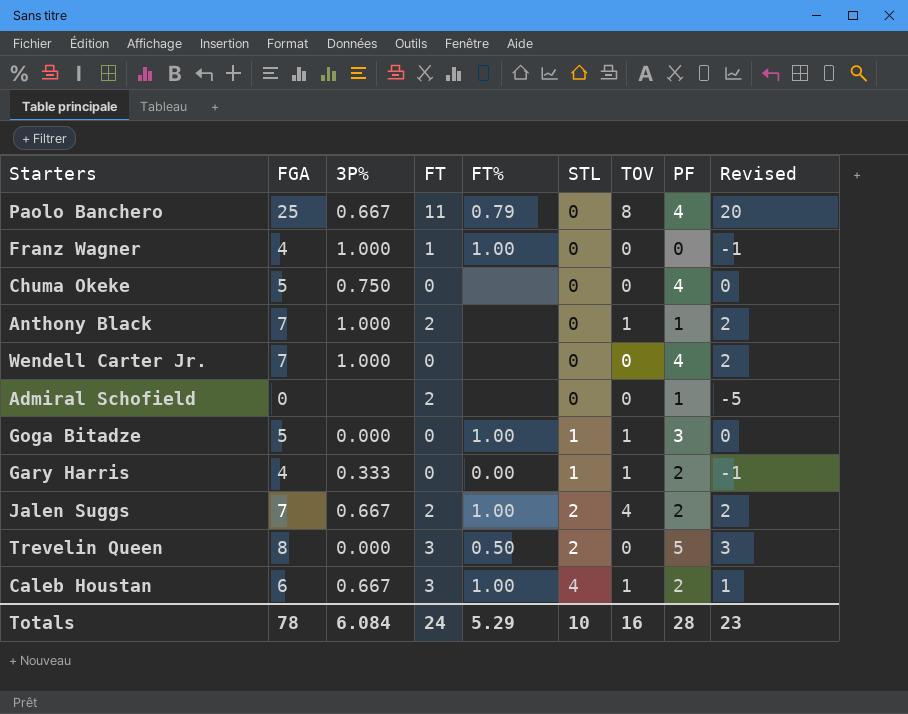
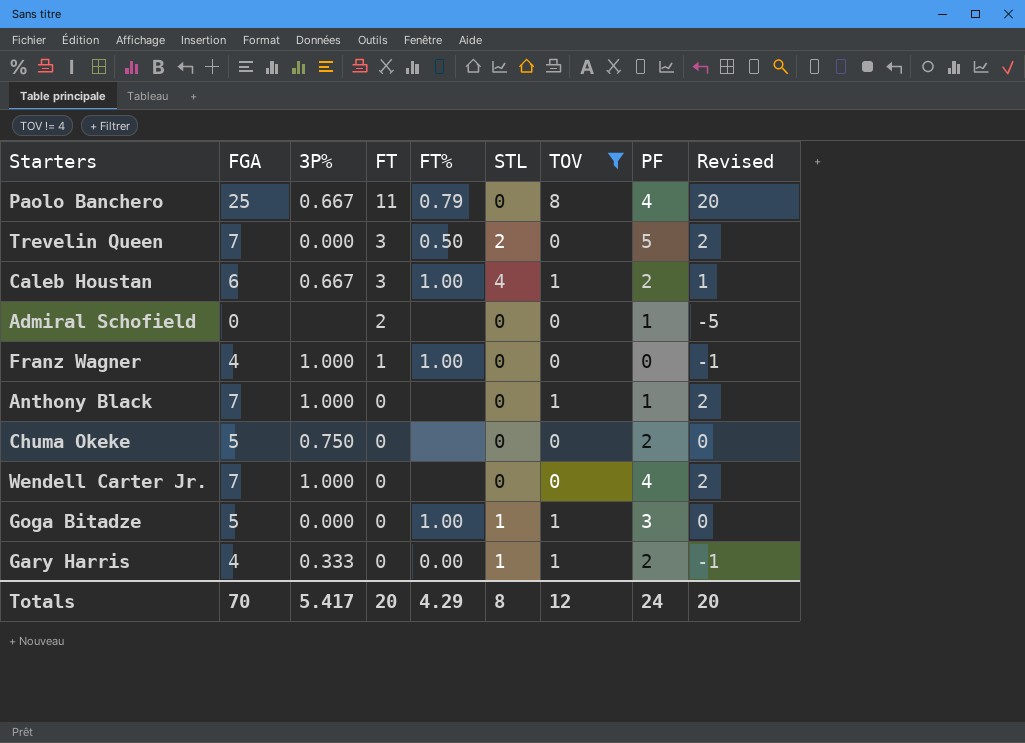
filter: none -> TOV != 4
row order: STL ascending -> FT descending
Trevelin Queen | FGA: 8 -> 7
Trevelin Queen | Revised: 3 -> 2
Anthony Black | FT: 2 -> 0
Chuma Okeke | PF: 4 -> 2
Totals | FGA: 78 -> 70
Totals | 3P%: 6.084 -> 5.417
Totals | FT: 24 -> 20
Totals | FT%: 5.29 -> 4.29
Totals | STL: 10 -> 8
Totals | TOV: 16 -> 12
Totals | PF: 28 -> 24
Totals | Revised: 23 -> 20

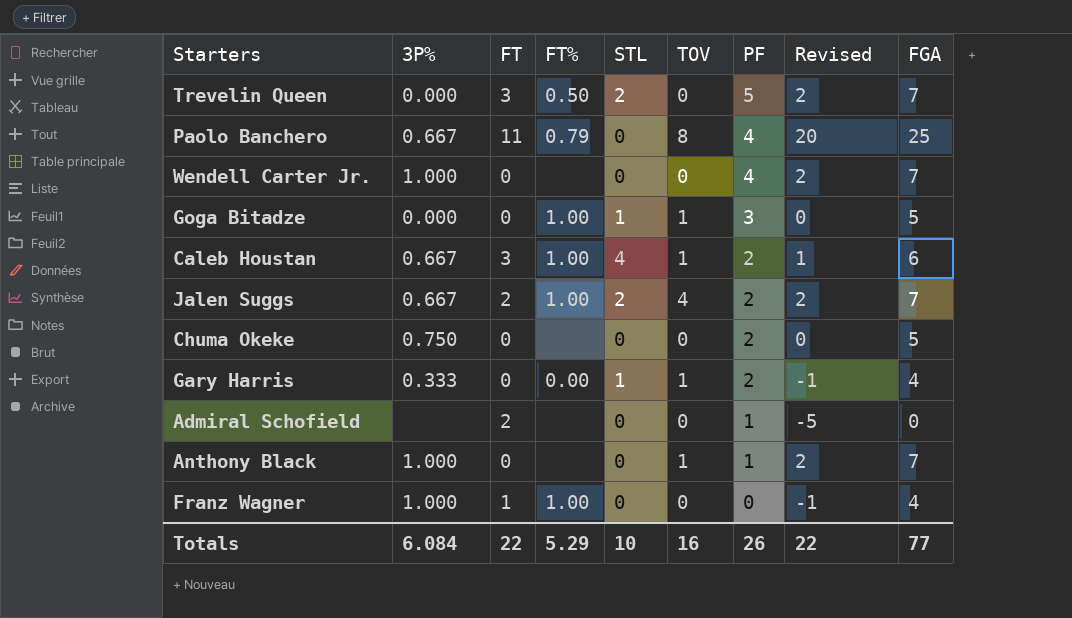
filter: TOV != 4 -> none
row order: FT descending -> PF descending
column FGA | position: 2 -> 9
Totals | 3P%: 5.417 -> 6.084
Totals | FT: 20 -> 22
Totals | FT%: 4.29 -> 5.29
Totals | STL: 8 -> 10
Totals | TOV: 12 -> 16
Totals | PF: 24 -> 26
Totals | Revised: 20 -> 22
Totals | FGA: 70 -> 77

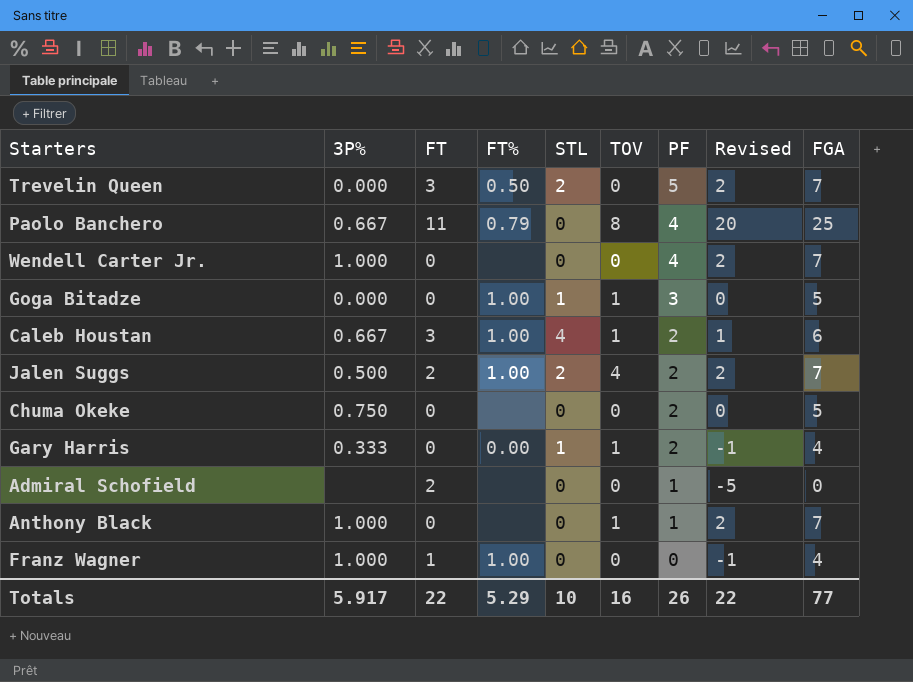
Jalen Suggs | 3P%: 0.667 -> 0.500
Totals | 3P%: 6.084 -> 5.917

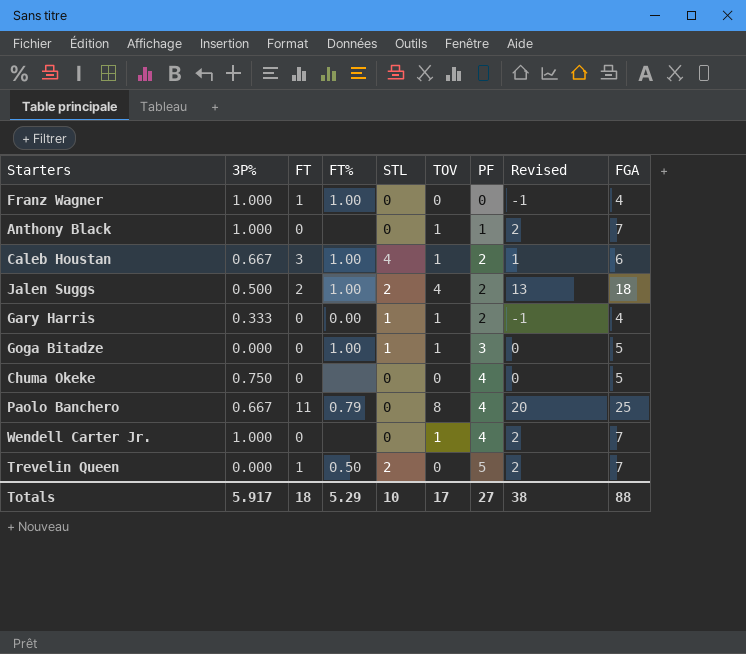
row order: PF descending -> PF ascending
row Admiral Schofield: none | 2 | none | 0 | 0 | 1 | -5 | 0 -> none
Jalen Suggs | Revised: 2 -> 13
Jalen Suggs | FGA: 7 -> 18
Chuma Okeke | PF: 2 -> 4
Wendell Carter Jr. | TOV: 0 -> 1
Trevelin Queen | FT: 3 -> 1
Totals | FT: 22 -> 18
Totals | TOV: 16 -> 17
Totals | PF: 26 -> 27
Totals | Revised: 22 -> 38
Totals | FGA: 77 -> 88

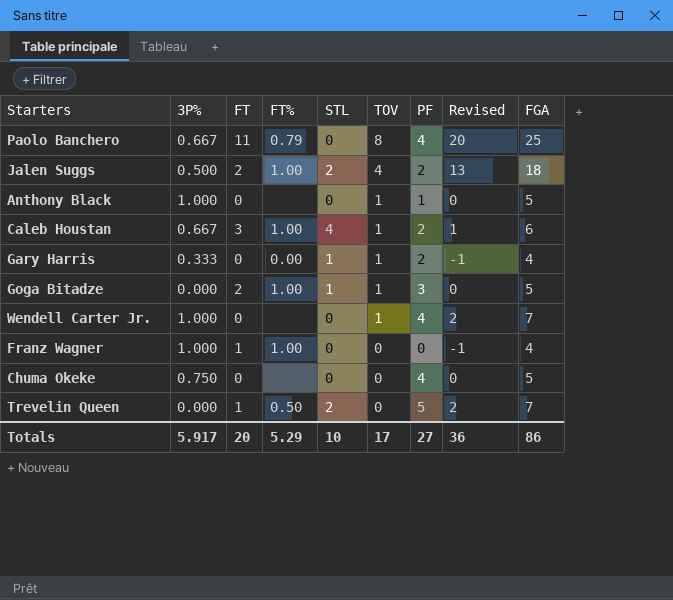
row order: PF ascending -> TOV descending
Anthony Black | Revised: 2 -> 0
Anthony Black | FGA: 7 -> 5
Goga Bitadze | FT: 0 -> 2
Totals | FT: 18 -> 20
Totals | Revised: 38 -> 36
Totals | FGA: 88 -> 86

